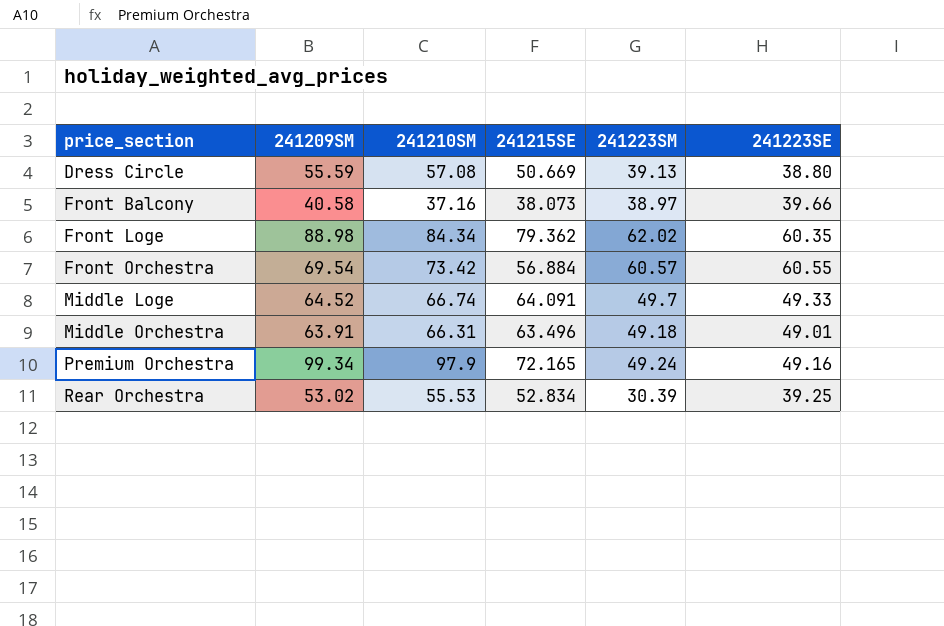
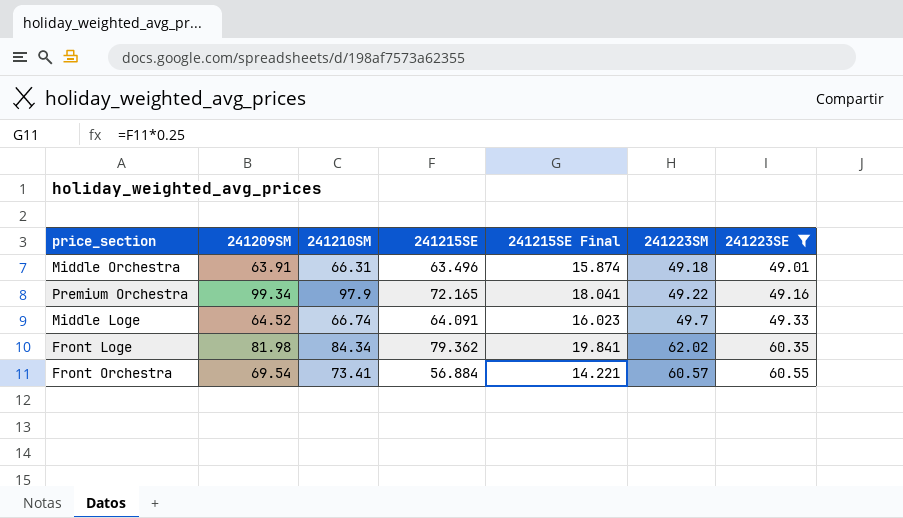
filter: none -> 241223SE >= 49.01
row order: price_section ascending -> 241223SE ascending
column 241215SE Final | formula: none -> [241215SE] * 0.25
Premium Orchestra | 241223SM: 49.24 -> 49.22
Front Loge | 241209SM: 88.98 -> 81.98
Front Orchestra | 241210SM: 73.42 -> 73.41

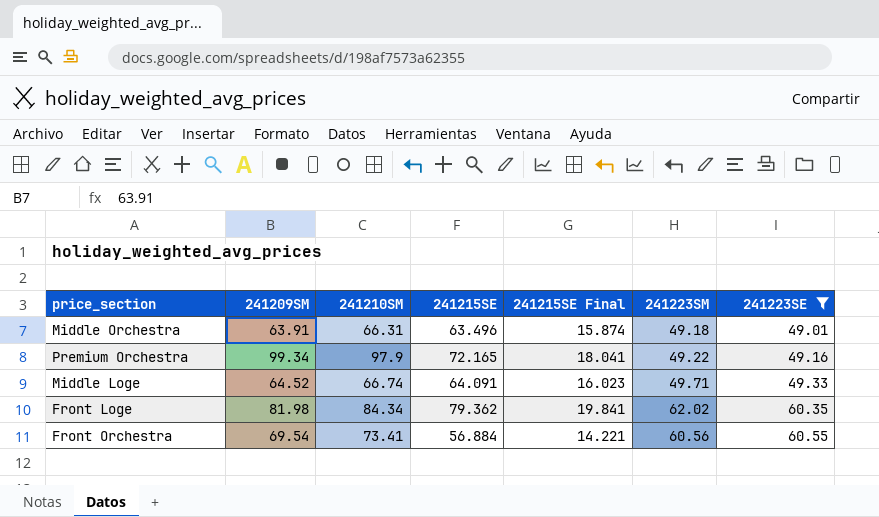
Middle Loge | 241223SM: 49.7 -> 49.71
Front Orchestra | 241223SM: 60.57 -> 60.56

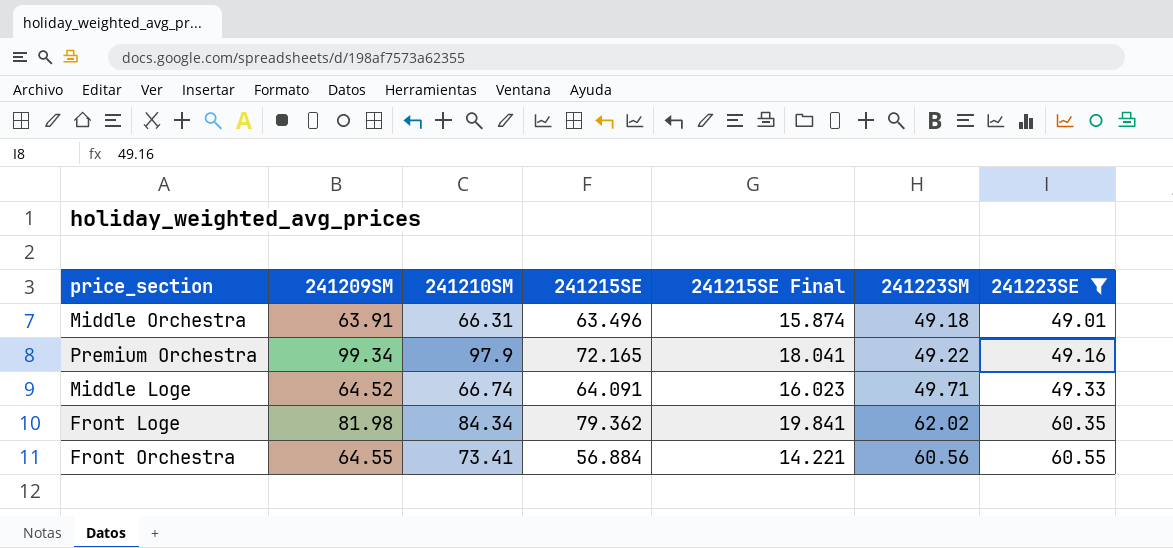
Front Orchestra | 241209SM: 69.54 -> 64.55

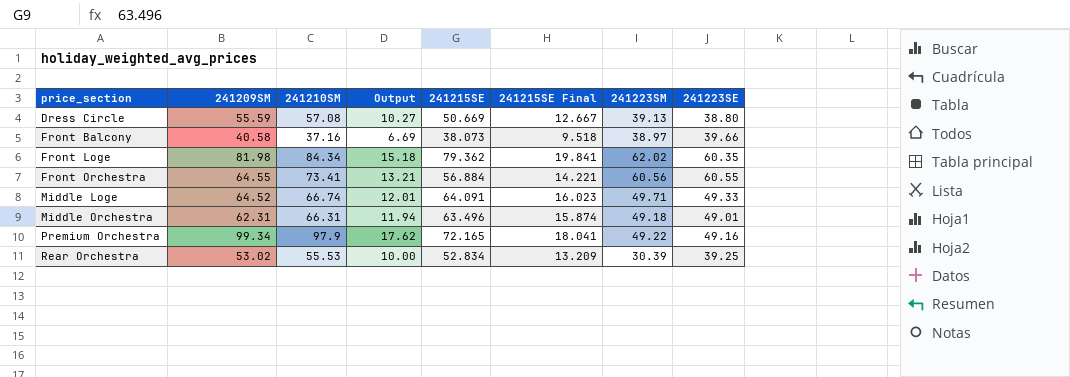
filter: 241223SE >= 49.01 -> none
row order: 241223SE ascending -> price_section ascending
column Output | formula: none -> [241210SM] * 0.18
Middle Orchestra | 241209SM: 63.91 -> 62.31

